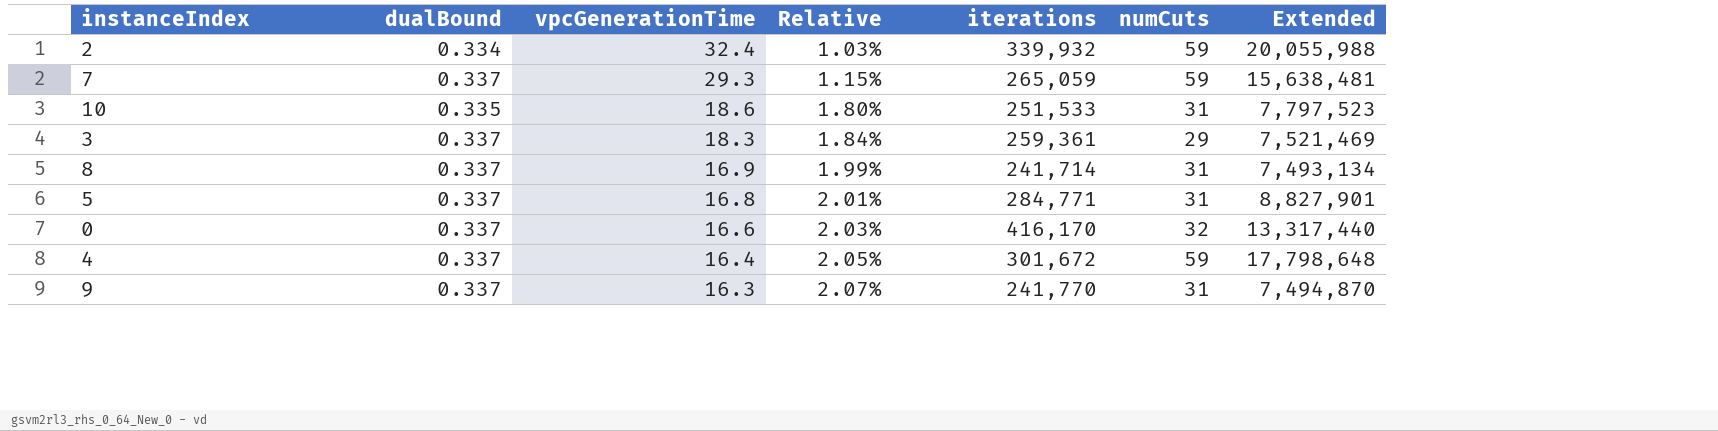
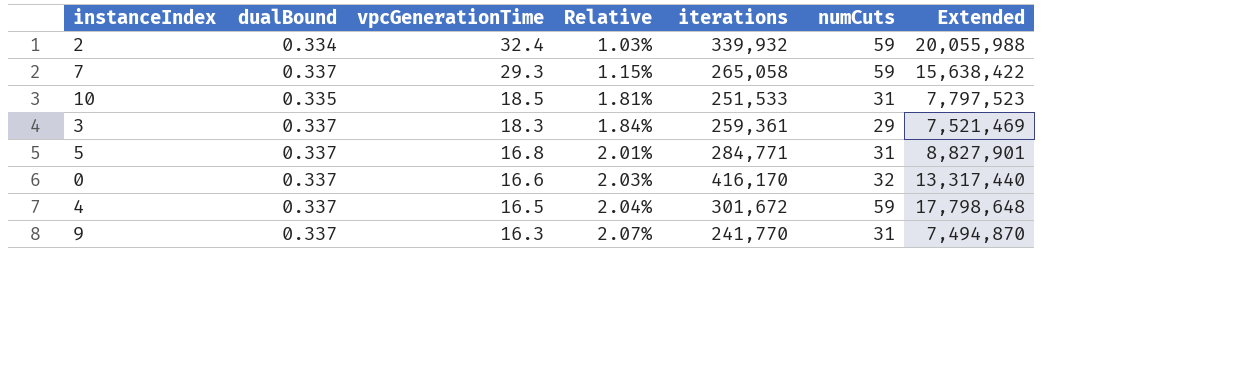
row 8: 0.337 | 16.9 | 1.99% | 241,714 | 31 | 7,493,134 -> none
7 | iterations: 265,059 -> 265,058
7 | Extended: 15,638,481 -> 15,638,422
10 | vpcGenerationTime: 18.6 -> 18.5
10 | Relative: 1.80% -> 1.81%
4 | vpcGenerationTime: 16.4 -> 16.5
4 | Relative: 2.05% -> 2.04%

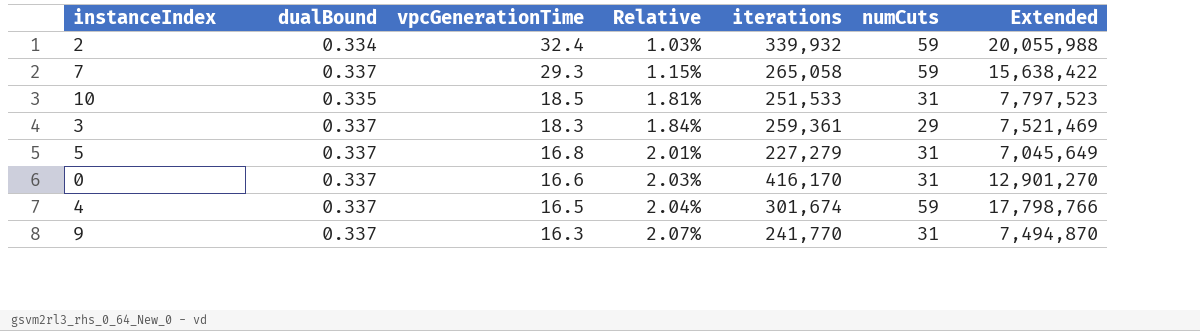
5 | iterations: 284,771 -> 227,279
5 | Extended: 8,827,901 -> 7,045,649
0 | numCuts: 32 -> 31
0 | Extended: 13,317,440 -> 12,901,270
4 | iterations: 301,672 -> 301,674
4 | Extended: 17,798,648 -> 17,798,766

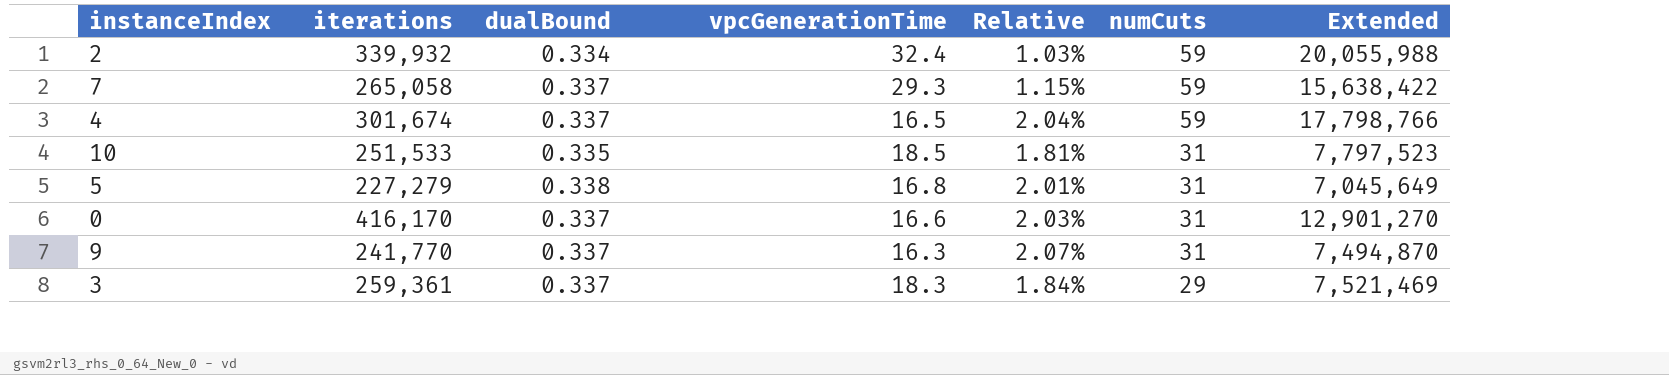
row order: vpcGenerationTime descending -> numCuts descending
column iterations | position: 5 -> 2
5 | dualBound: 0.337 -> 0.338

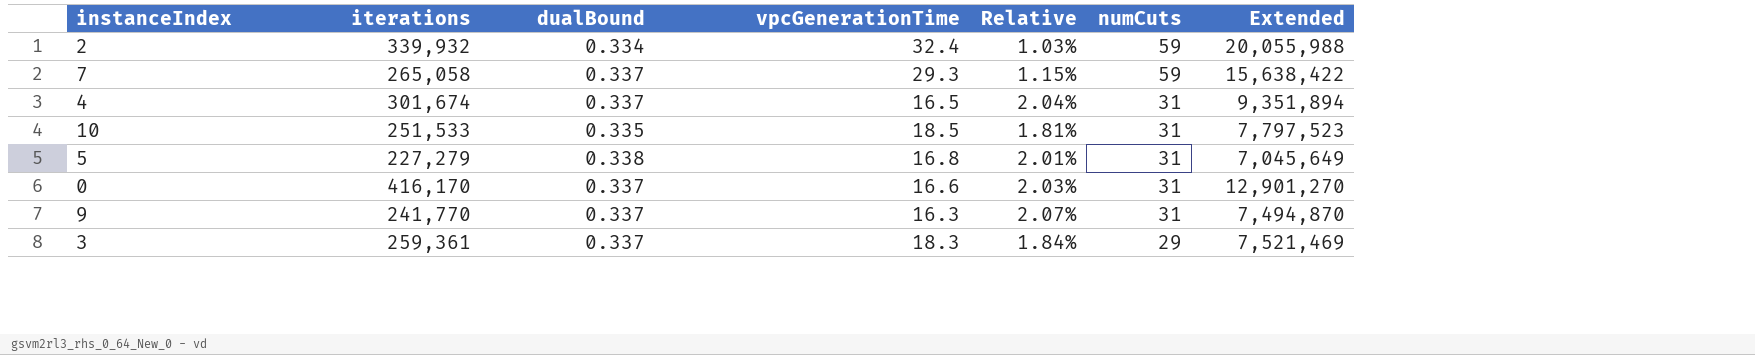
4 | numCuts: 59 -> 31
4 | Extended: 17,798,766 -> 9,351,894

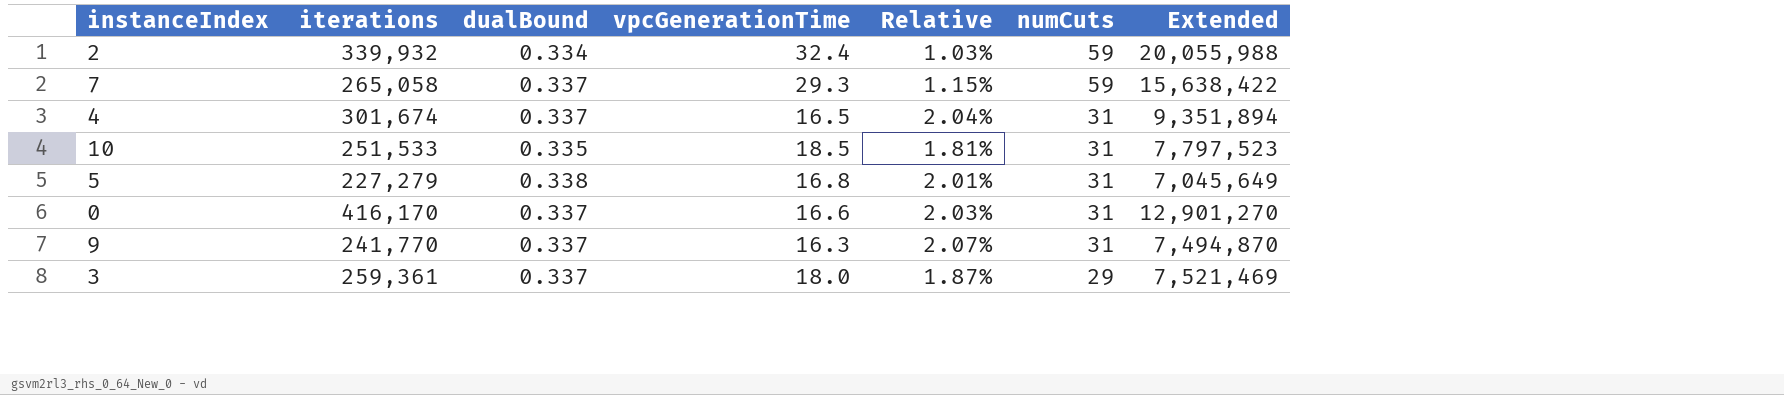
3 | vpcGenerationTime: 18.3 -> 18.0
3 | Relative: 1.84% -> 1.87%

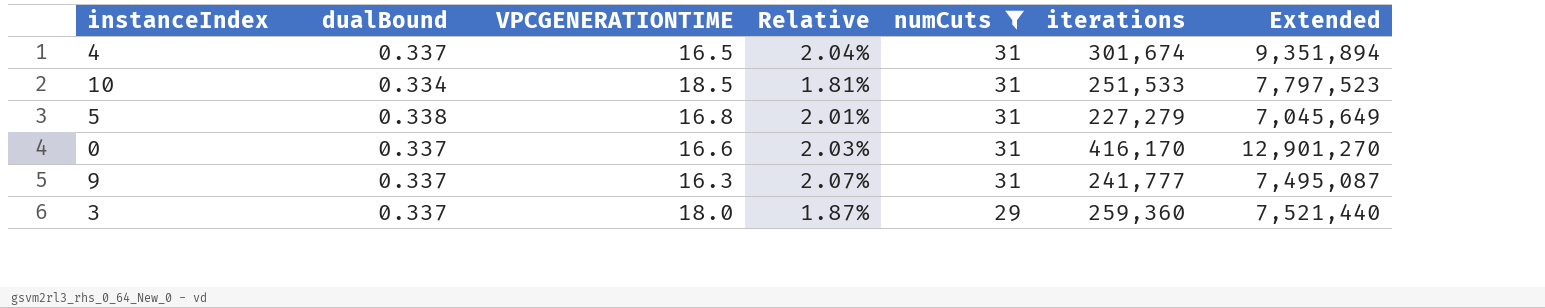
filter: none -> numCuts != 59
column name: vpcGenerationTime -> VPCGENERATIONTIME
column iterations | position: 2 -> 6
10 | dualBound: 0.335 -> 0.334
9 | iterations: 241,770 -> 241,777
9 | Extended: 7,494,870 -> 7,495,087
3 | iterations: 259,361 -> 259,360
3 | Extended: 7,521,469 -> 7,521,440

